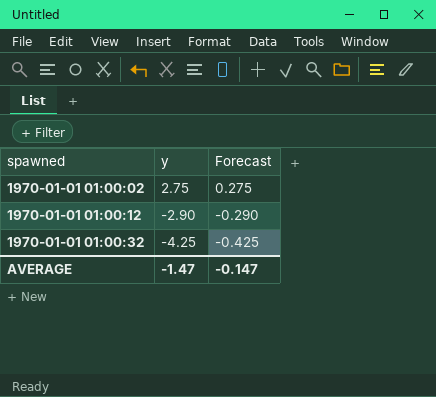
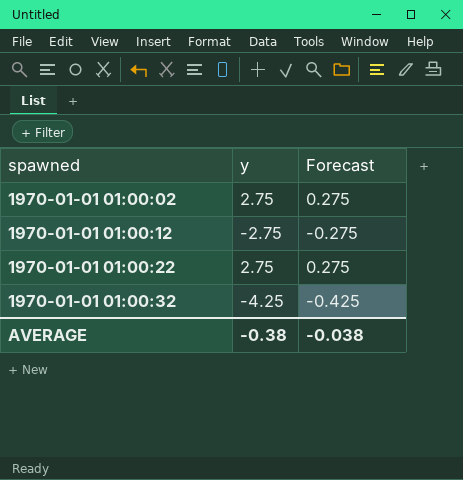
1970-01-01 01:00:12 | y: -2.90 -> -2.75
1970-01-01 01:00:12 | Forecast: -0.290 -> -0.275
row 1970-01-01 01:00:22: none -> 2.75 | 0.275
AVERAGE | y: -1.47 -> -0.38
AVERAGE | Forecast: -0.147 -> -0.038

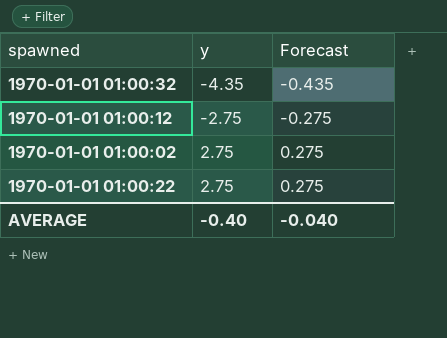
row order: spawned ascending -> y ascending
1970-01-01 01:00:32 | y: -4.25 -> -4.35
1970-01-01 01:00:32 | Forecast: -0.425 -> -0.435
AVERAGE | y: -0.38 -> -0.40
AVERAGE | Forecast: -0.038 -> -0.040

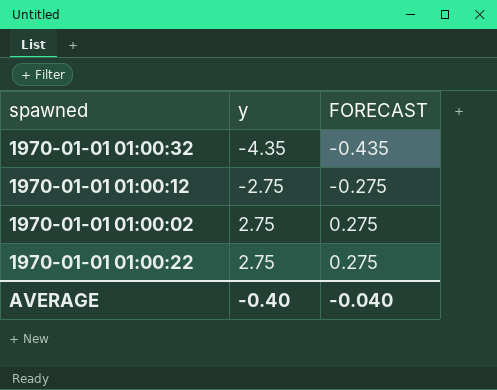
column name: Forecast -> FORECAST

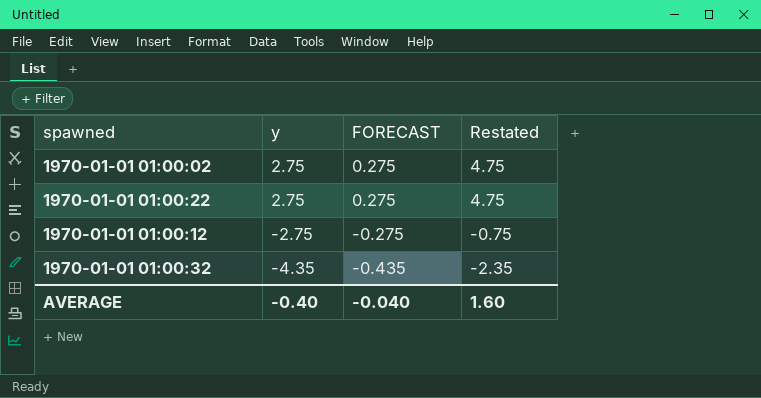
row order: y ascending -> y descending
column Restated | formula: none -> [y] + 2

